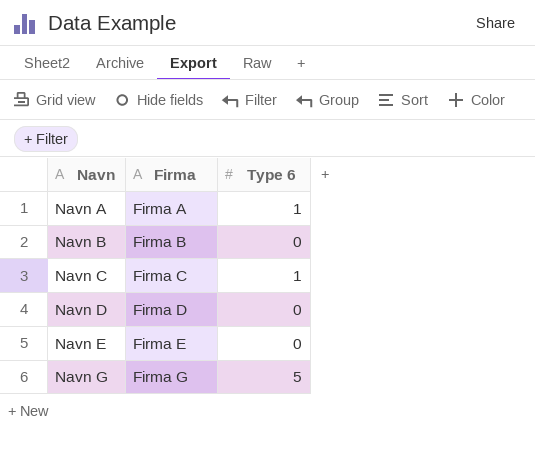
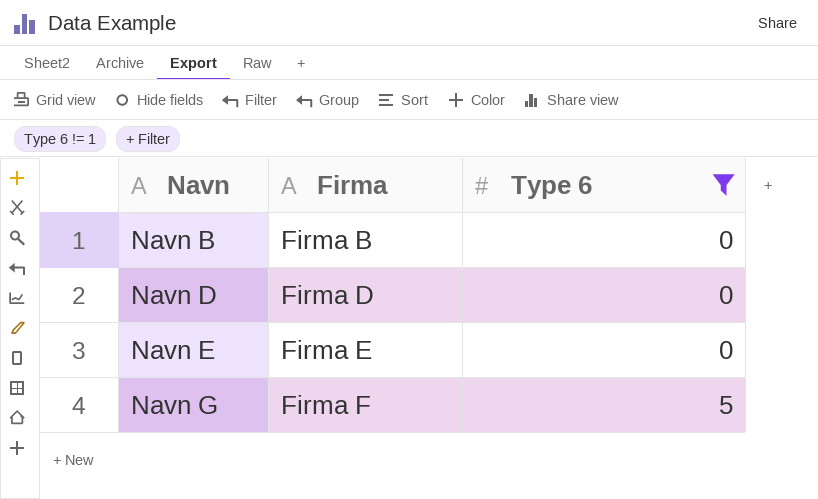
filter: none -> Type 6 != 1
Navn G | Firma: Firma G -> Firma F

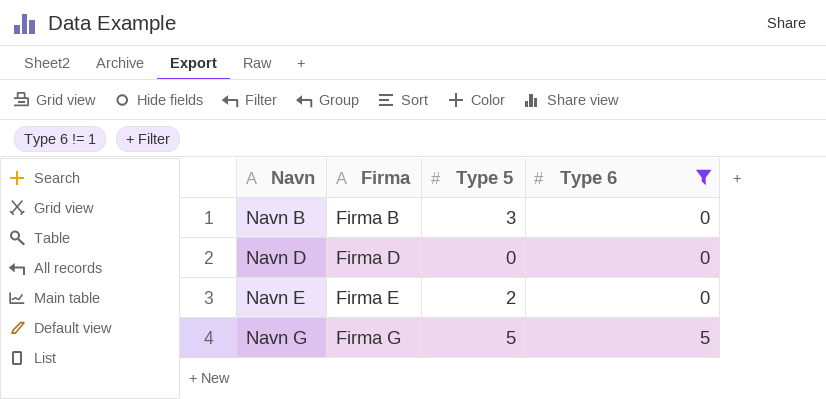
column Type 5 | position: none -> 3
Navn G | Firma: Firma F -> Firma G

